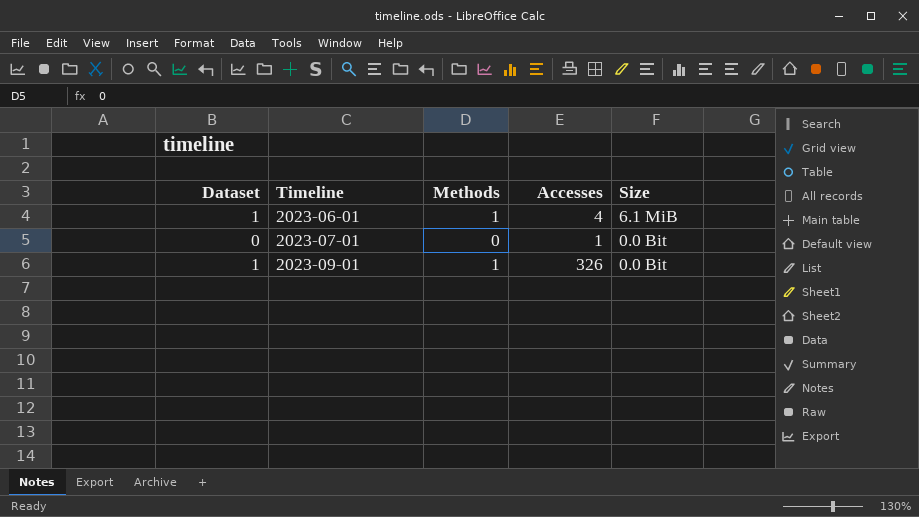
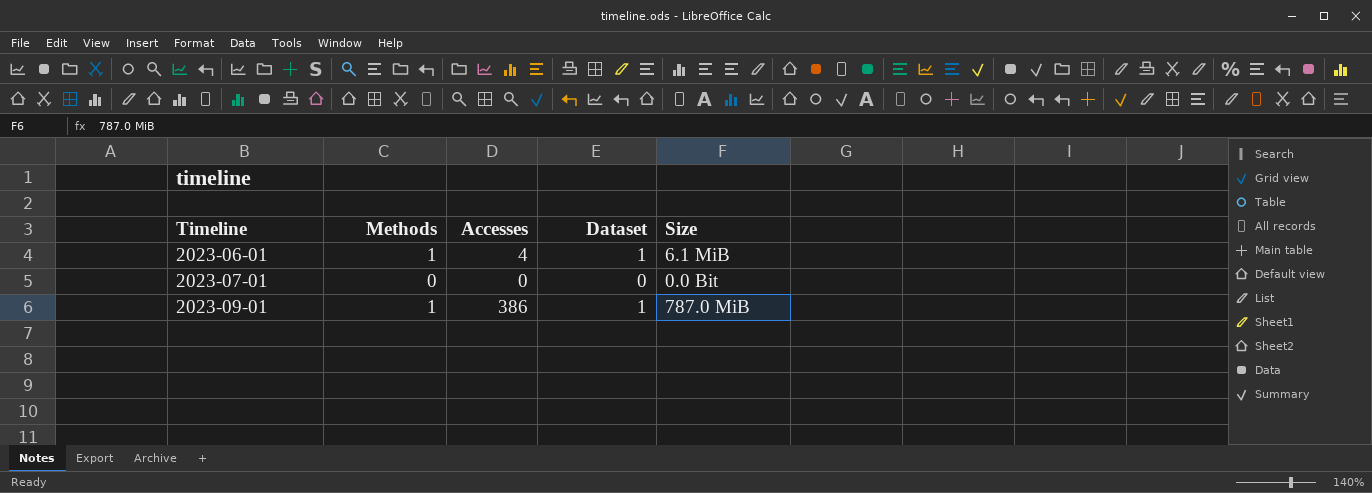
column Dataset | position: 1 -> 4
2023-07-01 | Accesses: 1 -> 0
2023-09-01 | Accesses: 326 -> 386
2023-09-01 | Size: 0.0 Bit -> 787.0 MiB

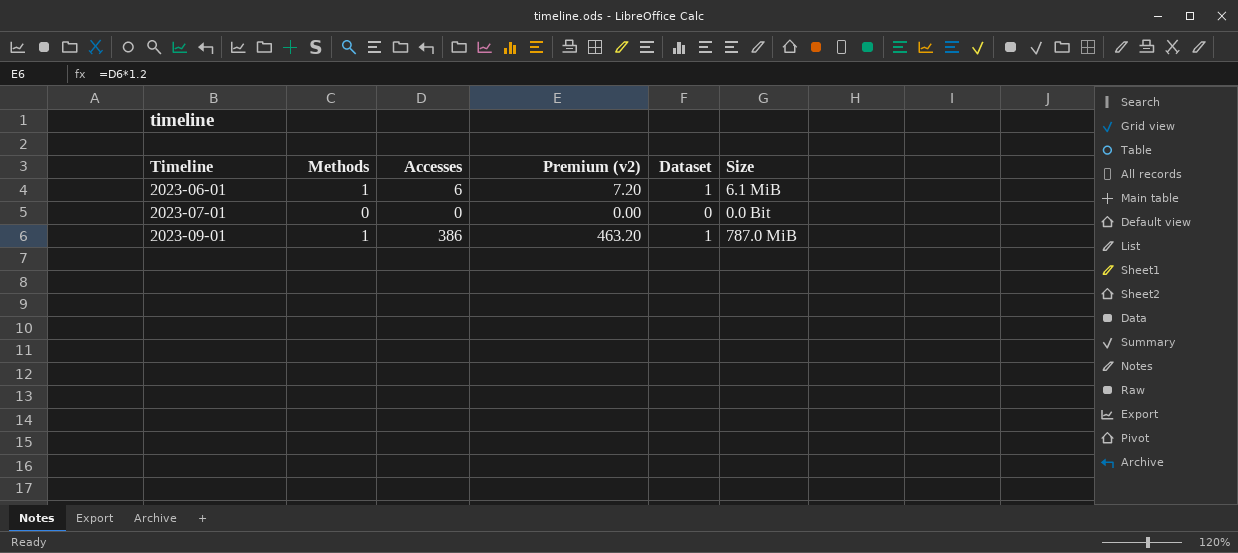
column Premium (v2) | formula: none -> [Accesses] * 1.2
2023-06-01 | Accesses: 4 -> 6

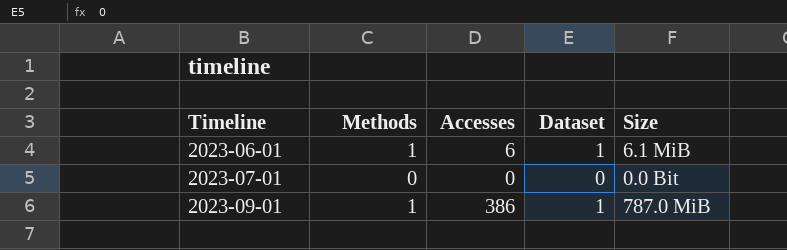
column Premium (v2) | formula: [Accesses] * 1.2 -> none

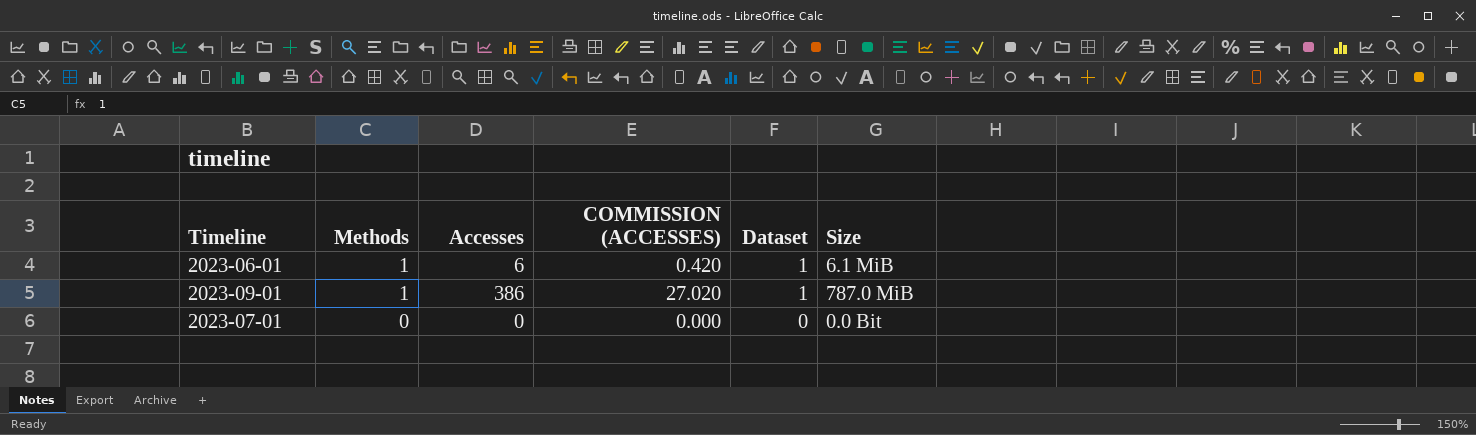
row order: Timeline ascending -> Methods descending
column COMMISSION (ACCESSES) | formula: none -> [Accesses] * 0.07

